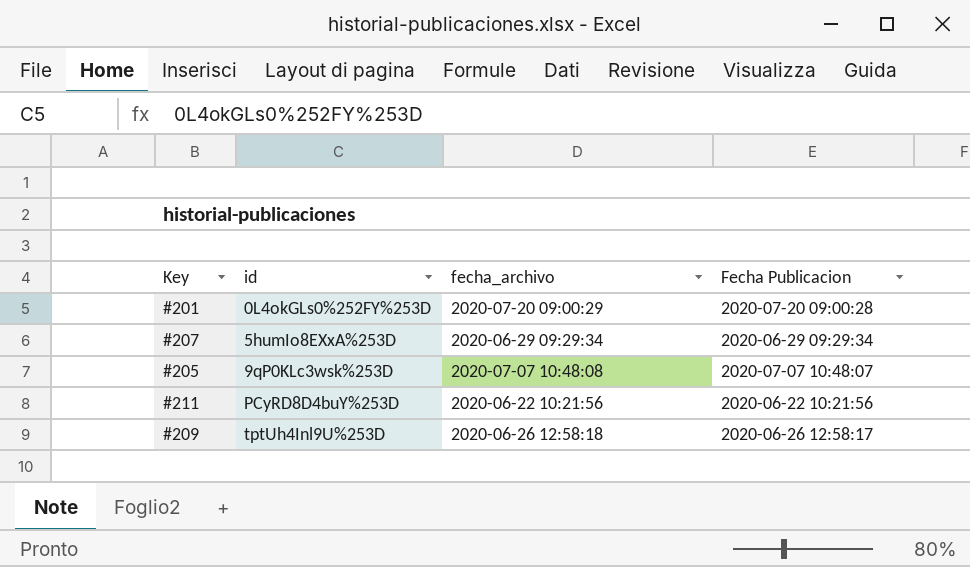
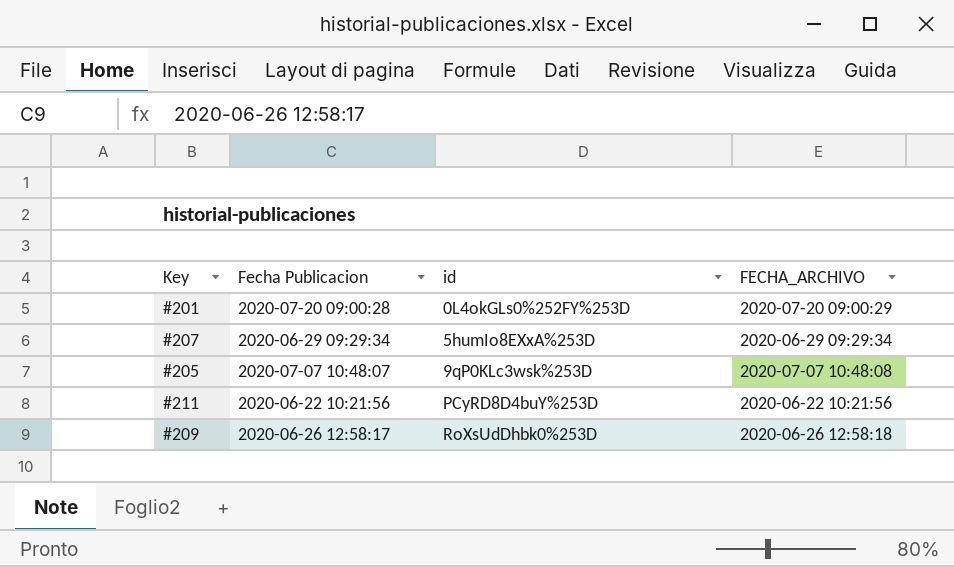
column Fecha Publicacion | position: 4 -> 2
column name: fecha_archivo -> FECHA_ARCHIVO
#209 | id: tptUh4Inl9U%253D -> RoXsUdDhbk0%253D

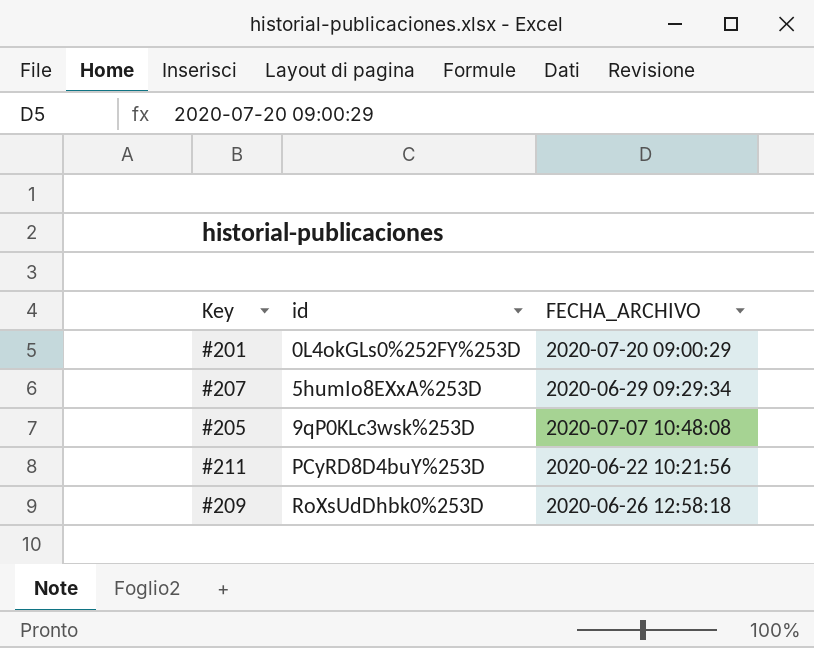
column Fecha Publicacion | position: 2 -> none

